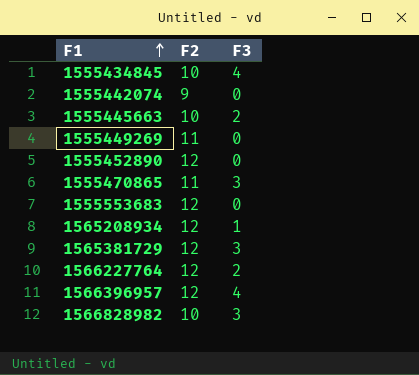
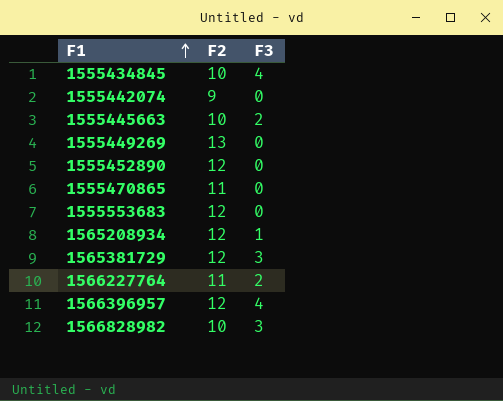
1555449269 | F2: 11 -> 13
1555470865 | F3: 3 -> 0
1566227764 | F2: 12 -> 11

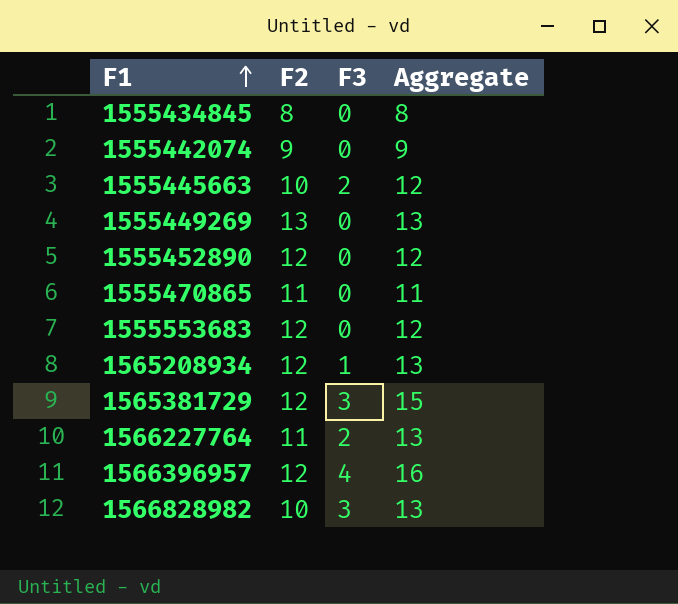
column Aggregate | formula: none -> [F2] + [F3]
1555434845 | F2: 10 -> 8
1555434845 | F3: 4 -> 0

